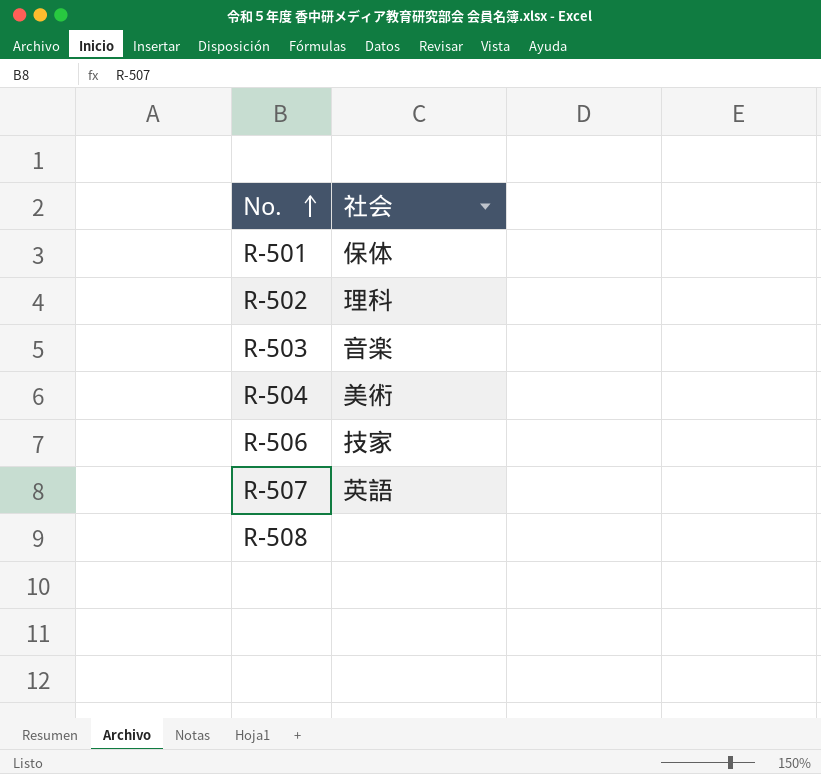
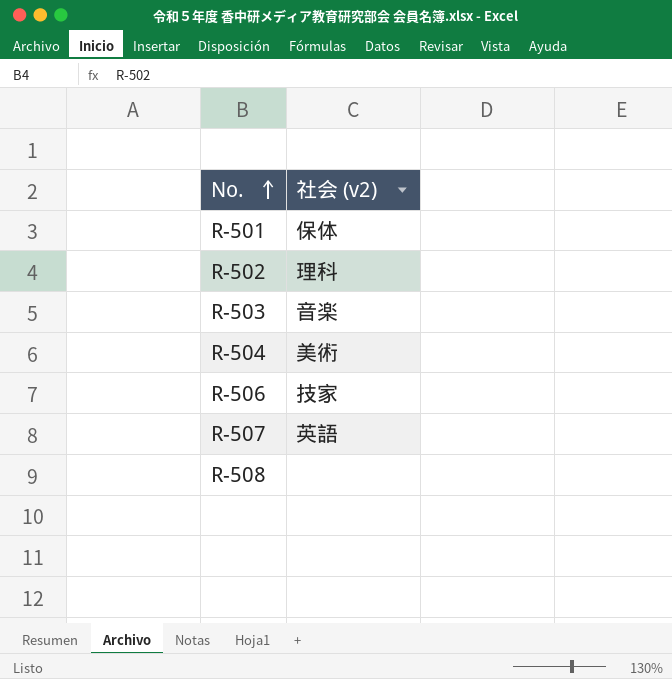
column name: 社会 -> 社会 (v2)

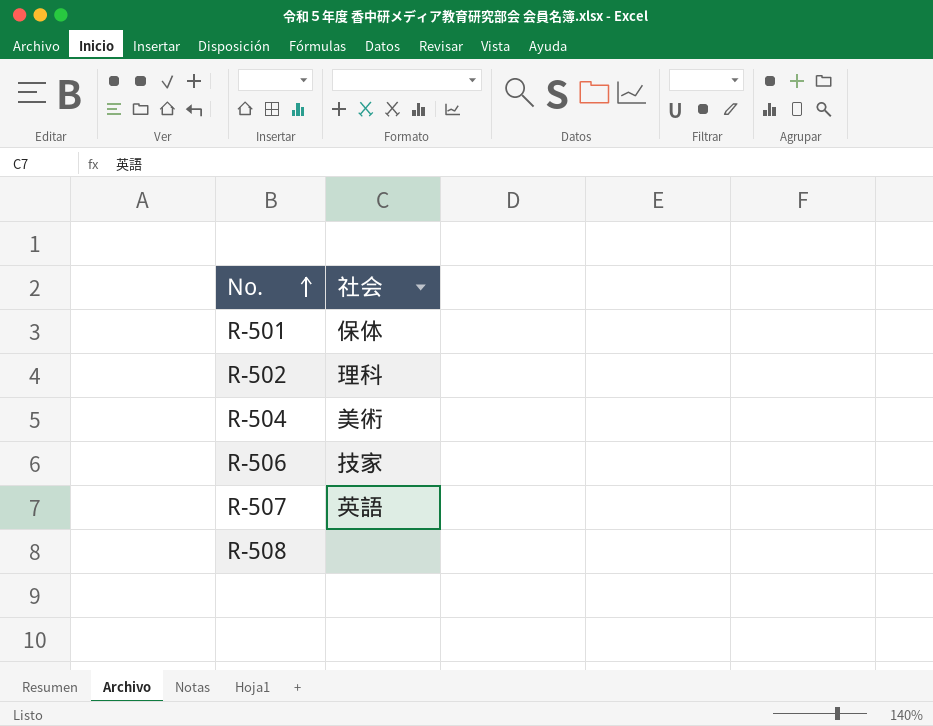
column name: 社会 (v2) -> 社会
row R-503: 音楽 -> none

